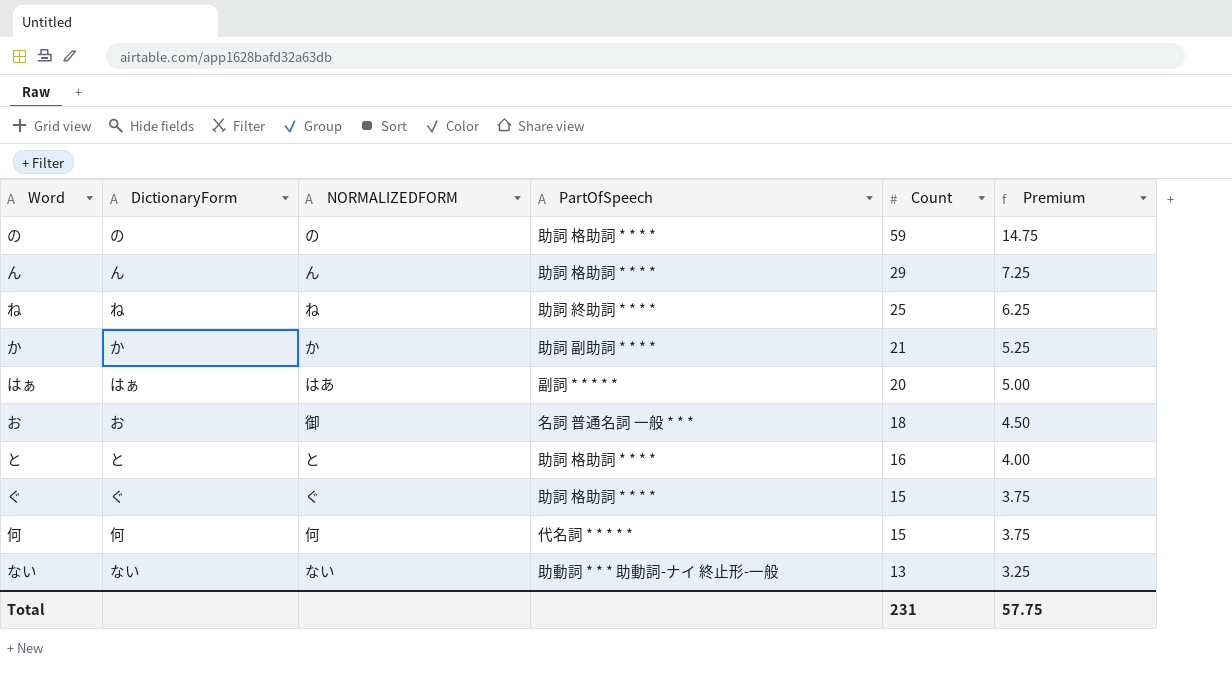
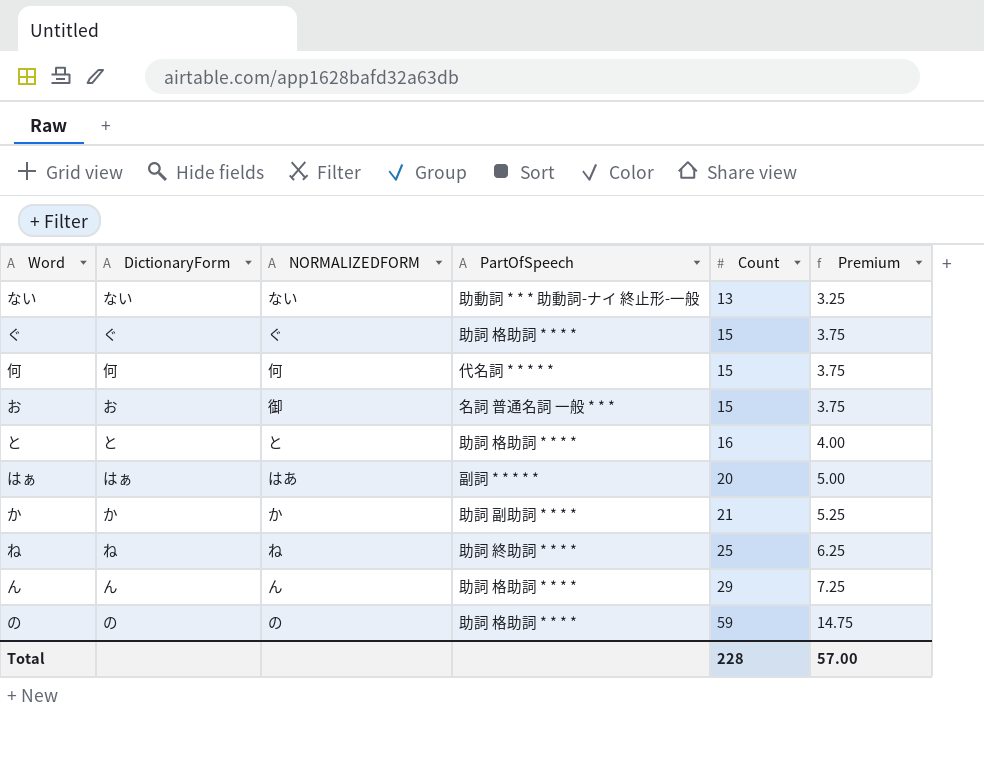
row order: Count descending -> Count ascending
お | Count: 18 -> 15
お | Premium: 4.50 -> 3.75
Total | Count: 231 -> 228
Total | Premium: 57.75 -> 57.00

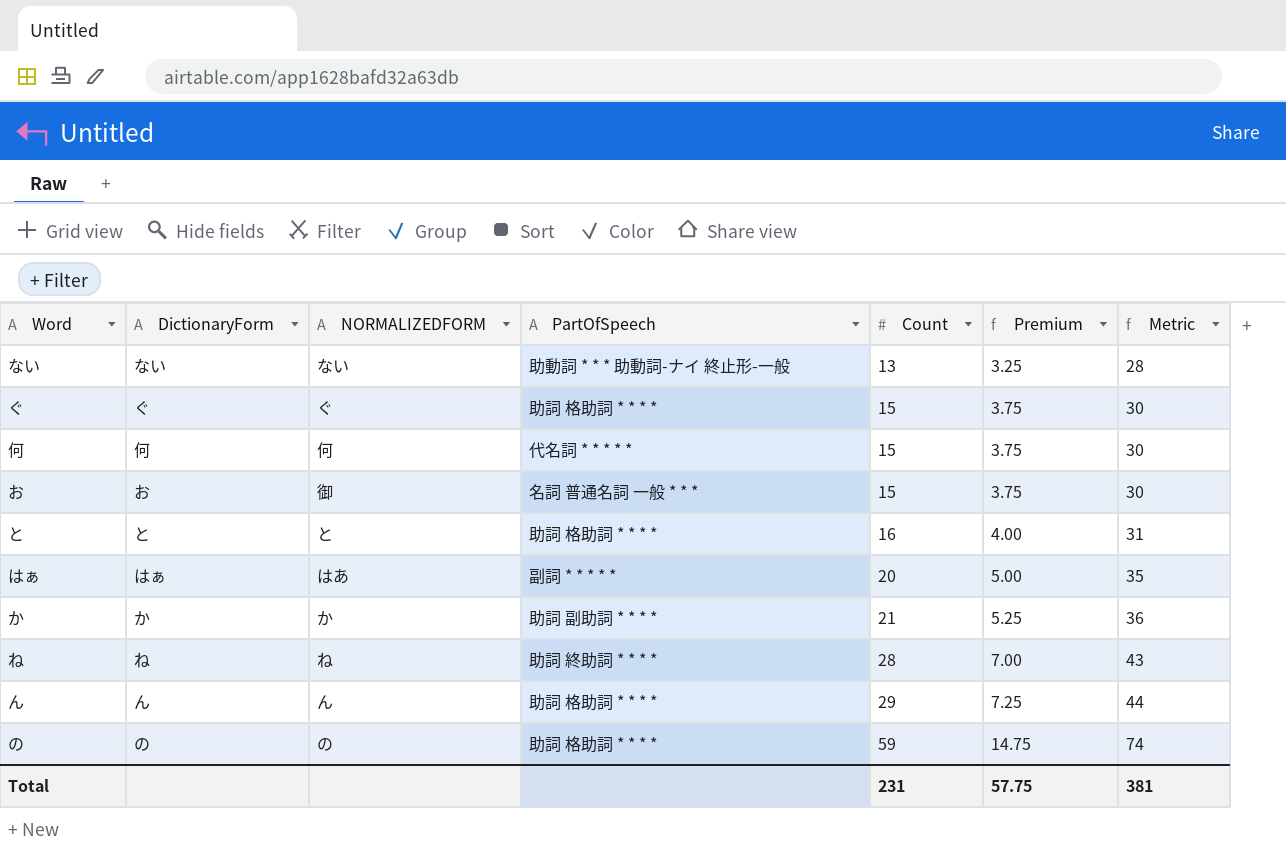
column Metric | formula: none -> [Count] + 15
ね | Count: 25 -> 28
ね | Premium: 6.25 -> 7.00
Total | Count: 228 -> 231
Total | Premium: 57.00 -> 57.75

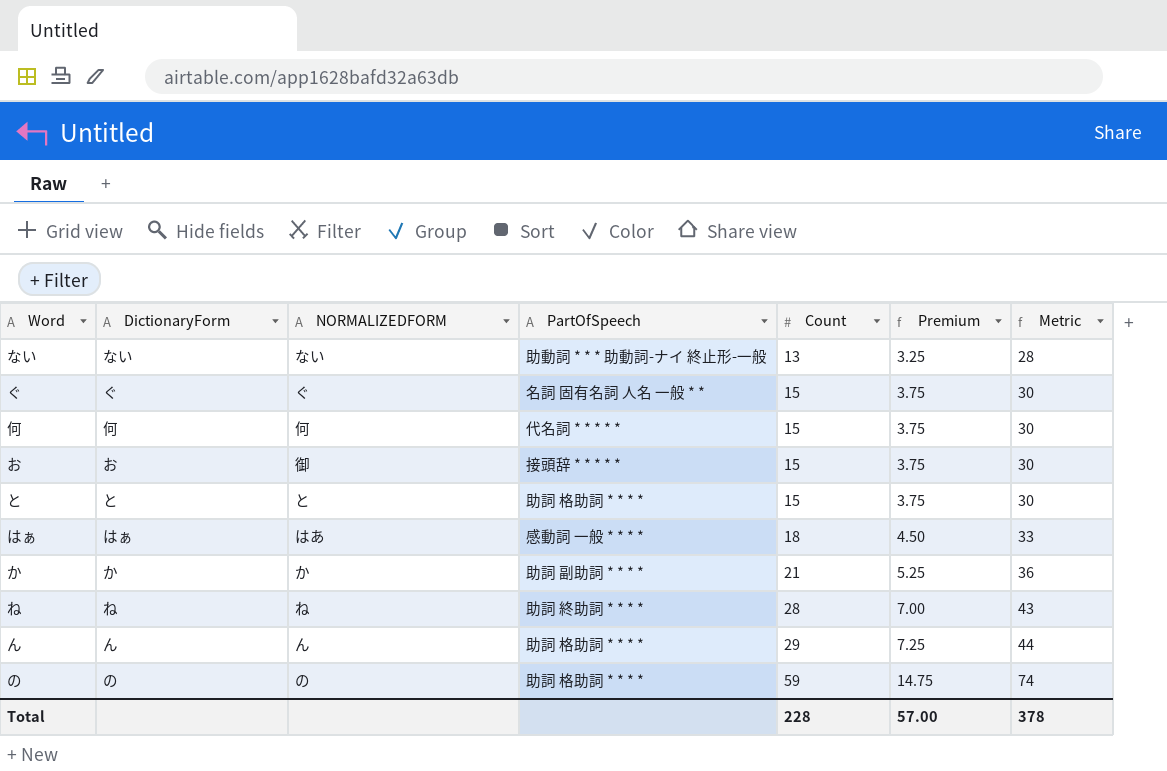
ぐ | PartOfSpeech: 助詞 格助詞 * * * * -> 名詞 固有名詞 人名 一般 * *
お | PartOfSpeech: 名詞 普通名詞 一般 * * * -> 接頭辞 * * * * *
と | Count: 16 -> 15
と | Premium: 4.00 -> 3.75
と | Metric: 31 -> 30
はぁ | PartOfSpeech: 副詞 * * * * * -> 感動詞 一般 * * * *
はぁ | Count: 20 -> 18
はぁ | Premium: 5.00 -> 4.50
はぁ | Metric: 35 -> 33
Total | Count: 231 -> 228
Total | Premium: 57.75 -> 57.00
Total | Metric: 381 -> 378

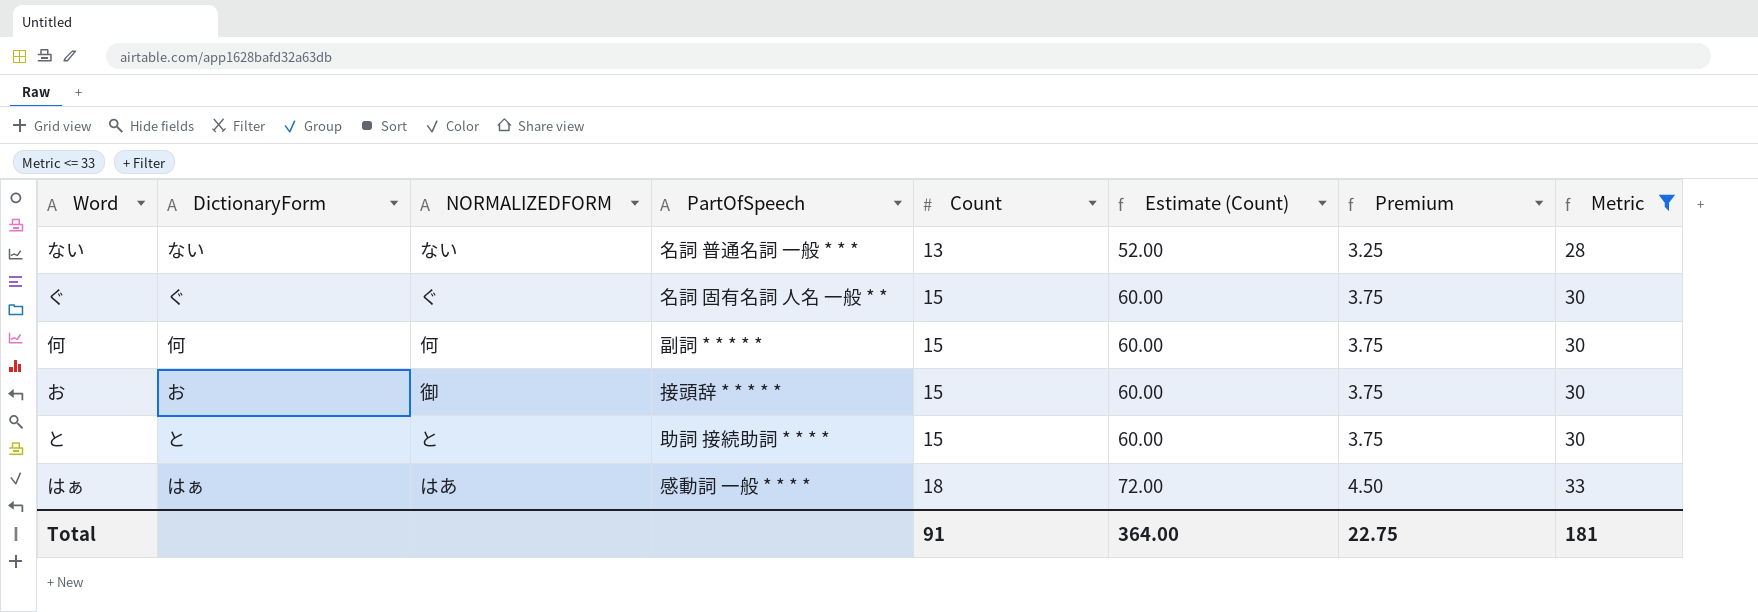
filter: none -> Metric <= 33
column Estimate (Count) | formula: none -> [Count] * 4
ない | PartOfSpeech: 助動詞 * * * 助動詞-ナイ 終止形-一般 -> 名詞 普通名詞 一般 * * *
何 | PartOfSpeech: 代名詞 * * * * * -> 副詞 * * * * *
と | PartOfSpeech: 助詞 格助詞 * * * * -> 助詞 接続助詞 * * * *
Total | Count: 228 -> 91
Total | Premium: 57.00 -> 22.75
Total | Metric: 378 -> 181

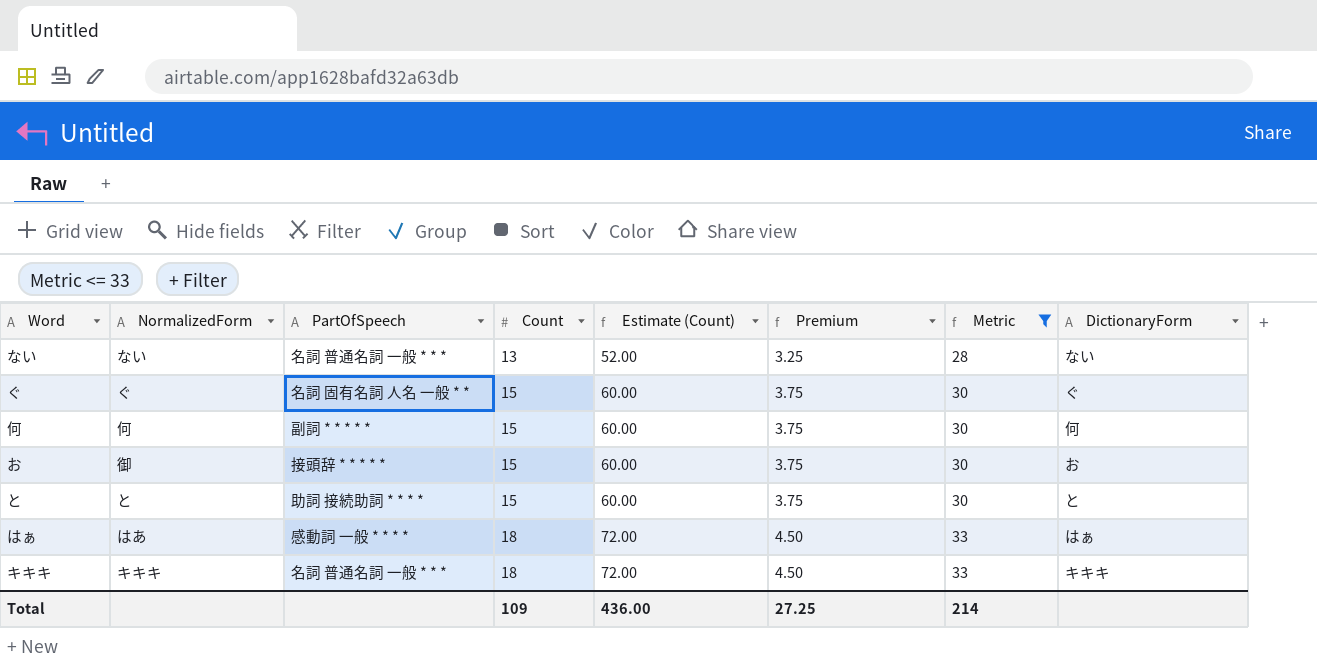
column name: NORMALIZEDFORM -> NormalizedForm
column DictionaryForm | position: 2 -> 8
row キキキ: none -> キキキ | 名詞 普通名詞 一般 * * * | 18 | 72.00 | 4.50 | 33 | キキキ
Total | Count: 91 -> 109
Total | Estimate (Count): 364.00 -> 436.00
Total | Premium: 22.75 -> 27.25
Total | Metric: 181 -> 214

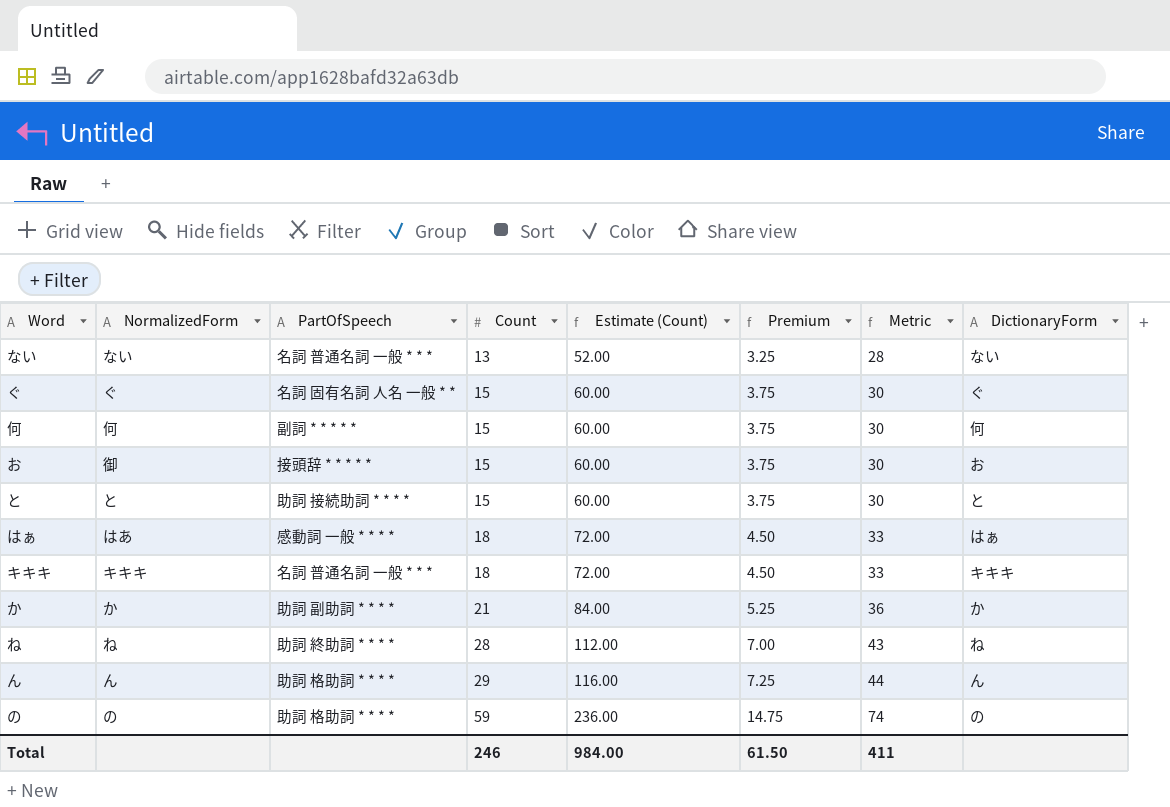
filter: Metric <= 33 -> none
Total | Count: 109 -> 246
Total | Estimate (Count): 436.00 -> 984.00
Total | Premium: 27.25 -> 61.50
Total | Metric: 214 -> 411

